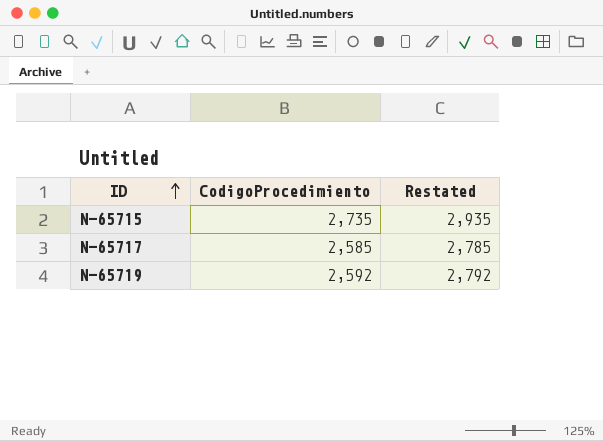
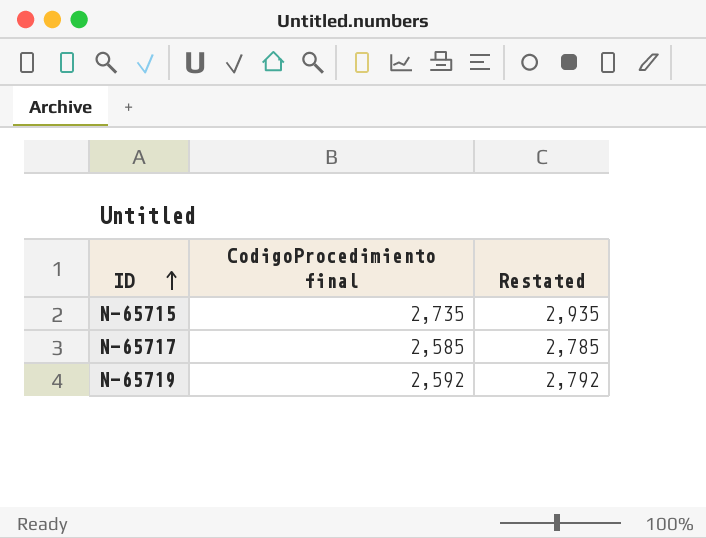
column name: CodigoProcedimiento -> CodigoProcedimiento final

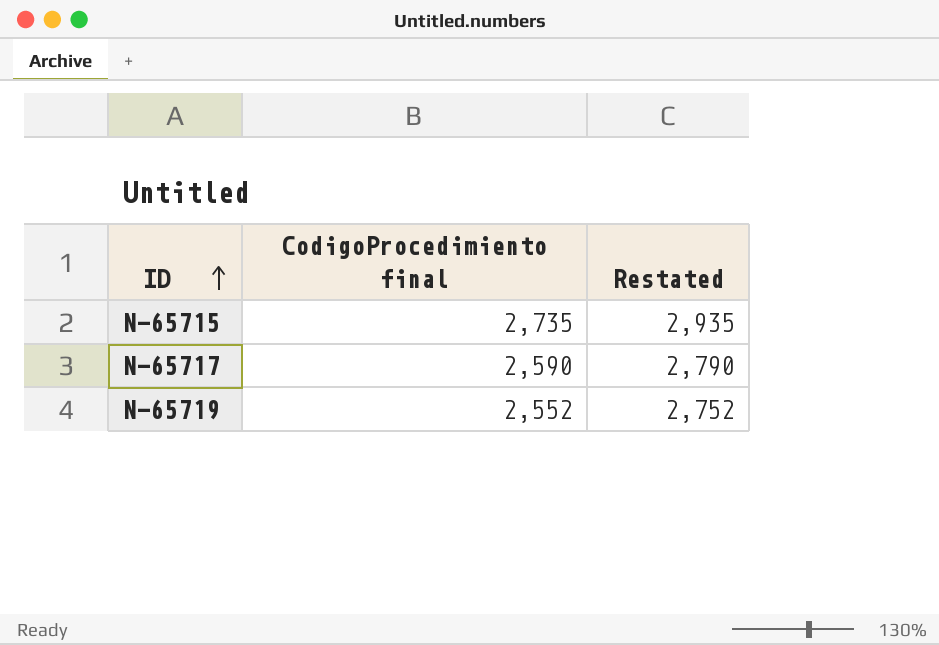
N-65717 | CodigoProcedimiento final: 2,585 -> 2,590
N-65717 | Restated: 2,785 -> 2,790
N-65719 | CodigoProcedimiento final: 2,592 -> 2,552
N-65719 | Restated: 2,792 -> 2,752

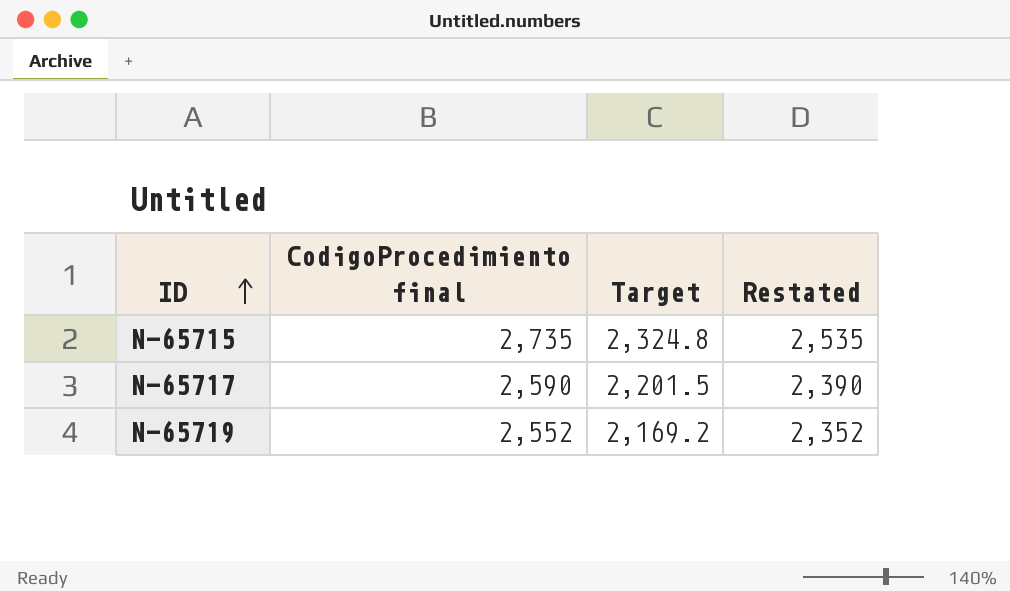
column Target | formula: none -> [CodigoProcedimiento final] * 0.85
column Restated | formula: [CodigoProcedimiento final] + 200 -> [CodigoProcedimiento final] - 200

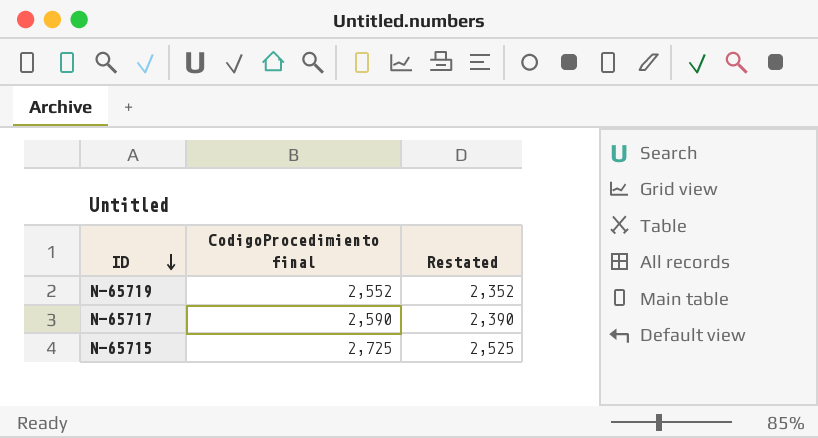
row order: ID ascending -> ID descending
column Target | formula: [CodigoProcedimiento final] * 0.85 -> none
N-65715 | CodigoProcedimiento final: 2,735 -> 2,725
N-65715 | Restated: 2,535 -> 2,525

